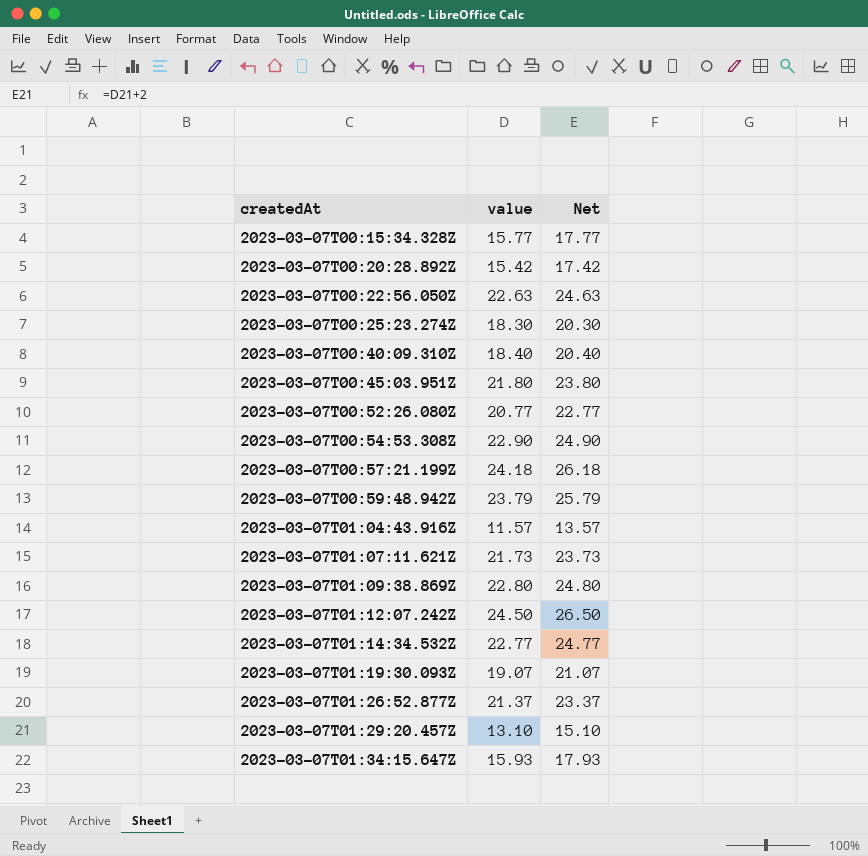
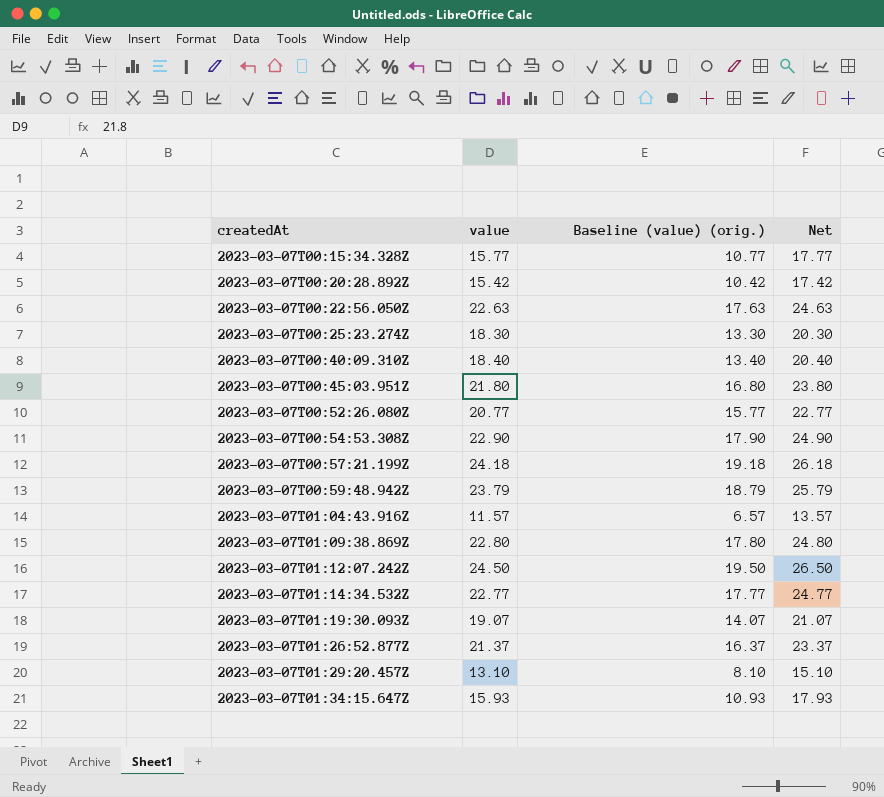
column Baseline (value) (orig.) | formula: none -> [value] - 5
row 2023-03-07T01:07:11.621Z: 21.73 | 23.73 -> none

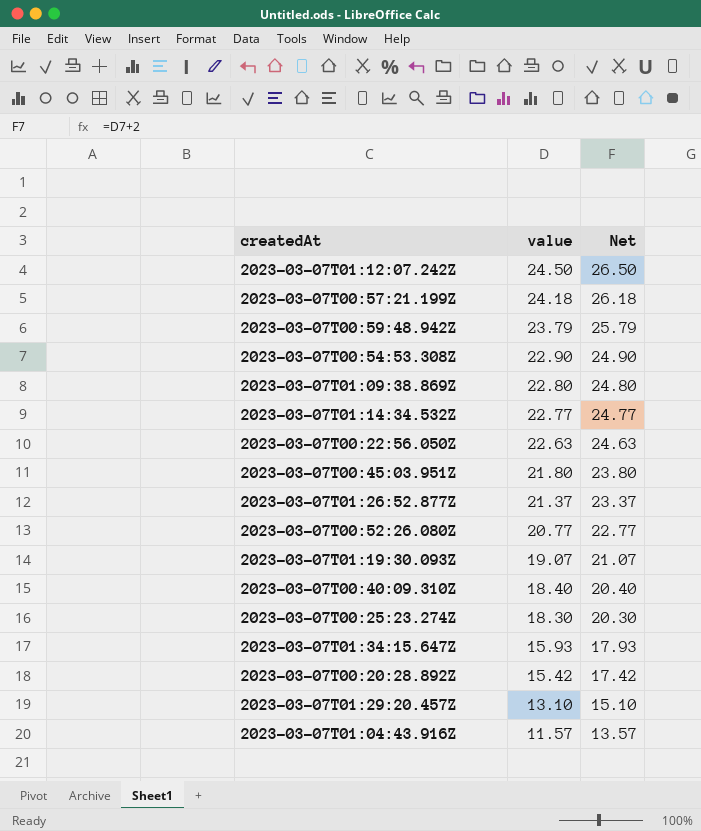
row order: createdAt ascending -> value descending
column Baseline (value) (orig.) | formula: [value] - 5 -> none
row 2023-03-07T00:15:34.328Z: 15.77 | 10.77 | 17.77 -> none

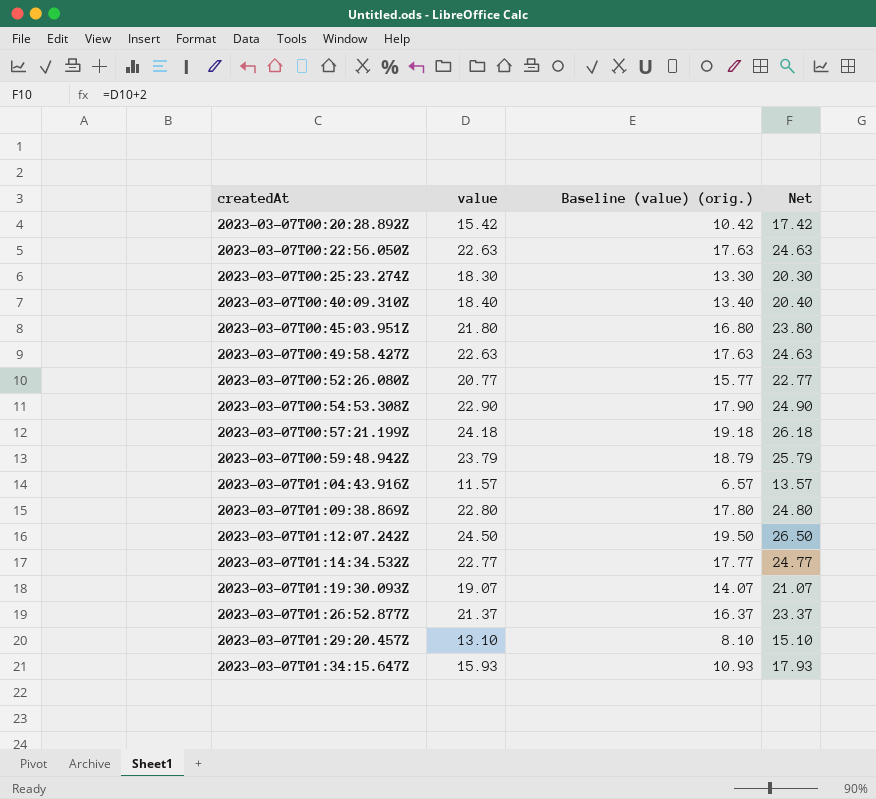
row order: value descending -> createdAt ascending
column Baseline (value) (orig.) | formula: none -> [value] - 5
row 2023-03-07T00:49:58.427Z: none -> 22.63 | 17.63 | 24.63

